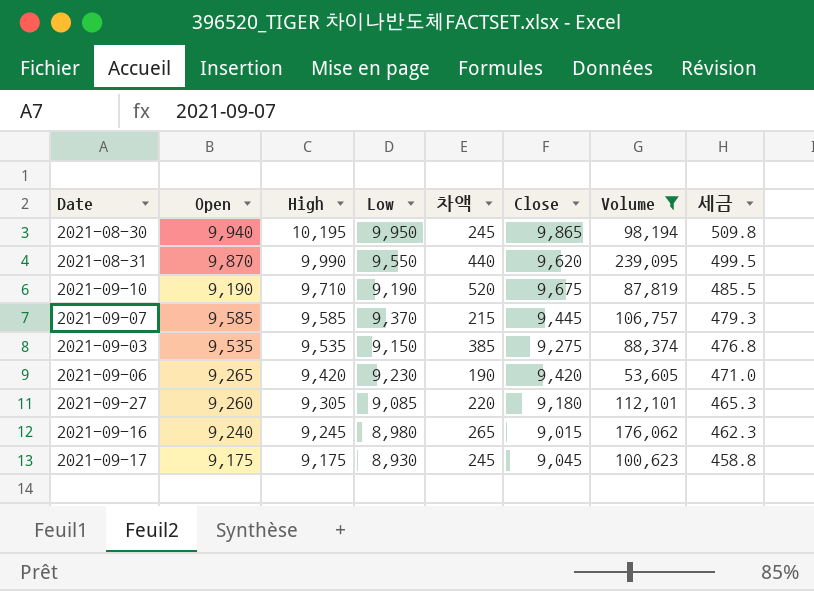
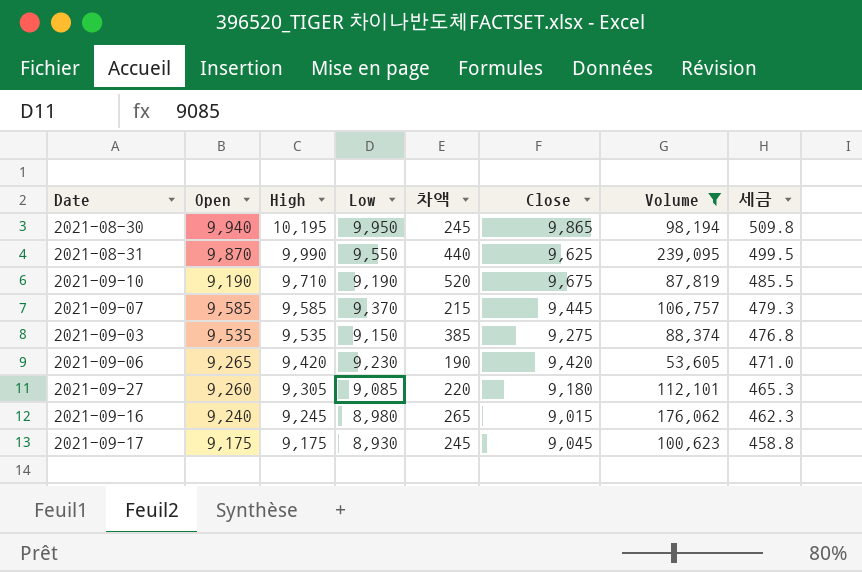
2021-08-31 | Close: 9,620 -> 9,625

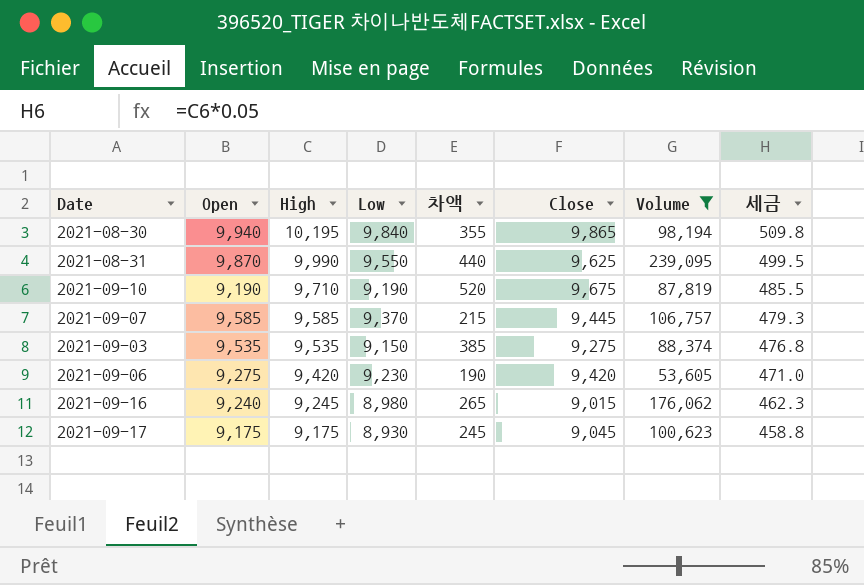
row 2021-09-27: 9,260 | 9,305 | 9,085 | 220 | 9,180 | 112,101 | 465.3 -> none
2021-08-30 | Low: 9,950 -> 9,840
2021-08-30 | 차액: 245 -> 355
2021-09-06 | Open: 9,265 -> 9,275

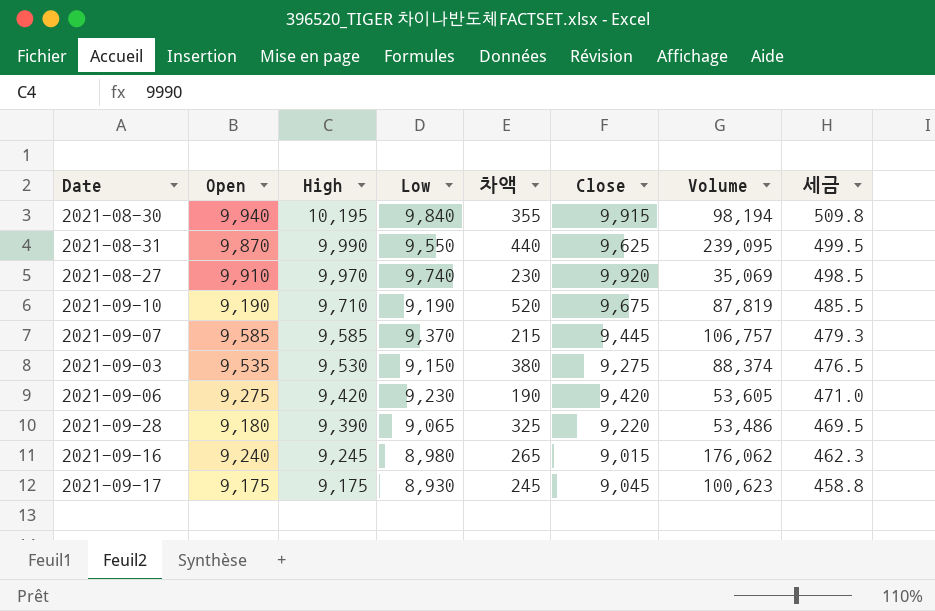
filter: Volume >= 53,605 -> none
2021-08-30 | Close: 9,865 -> 9,915
2021-09-03 | High: 9,535 -> 9,530
2021-09-03 | 차액: 385 -> 380
2021-09-03 | 세금: 476.8 -> 476.5

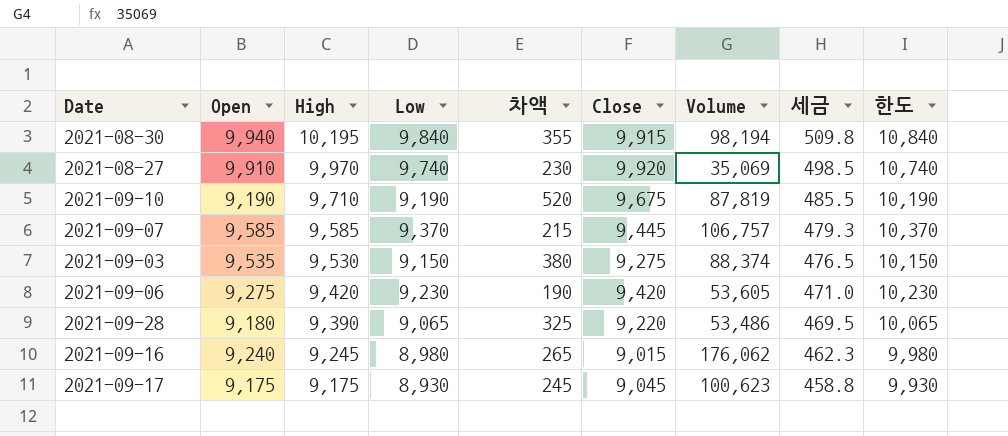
column 한도 | formula: none -> [Low] + 1000
row 2021-08-31: 9,870 | 9,990 | 9,550 | 440 | 9,625 | 239,095 | 499.5 -> none

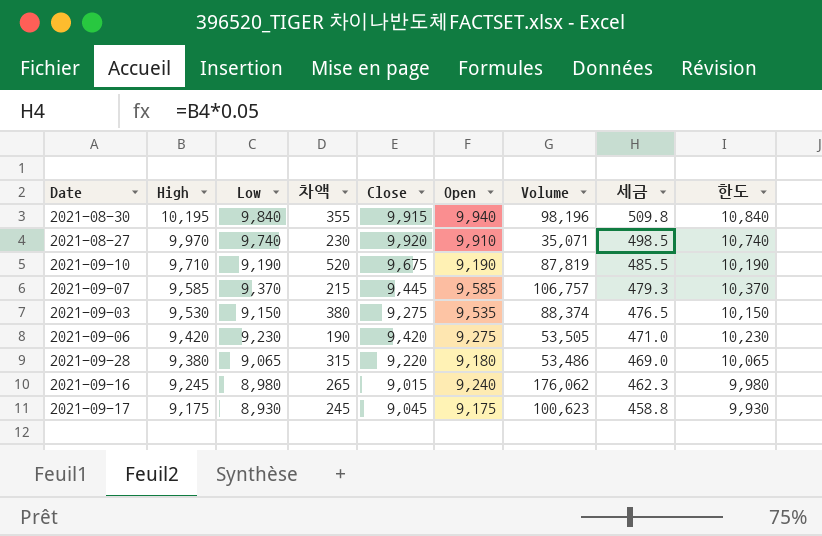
column Open | position: 2 -> 6
2021-08-30 | Volume: 98,194 -> 98,196
2021-08-27 | Volume: 35,069 -> 35,071
2021-09-06 | Volume: 53,605 -> 53,505
2021-09-28 | High: 9,390 -> 9,380
2021-09-28 | 차액: 325 -> 315
2021-09-28 | 세금: 469.5 -> 469.0

